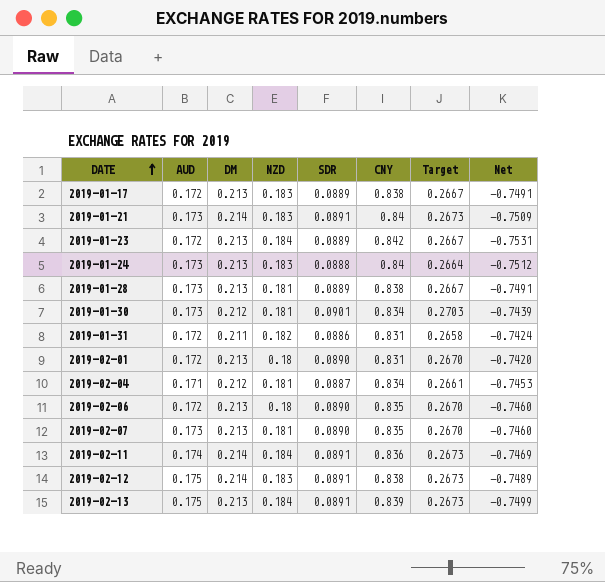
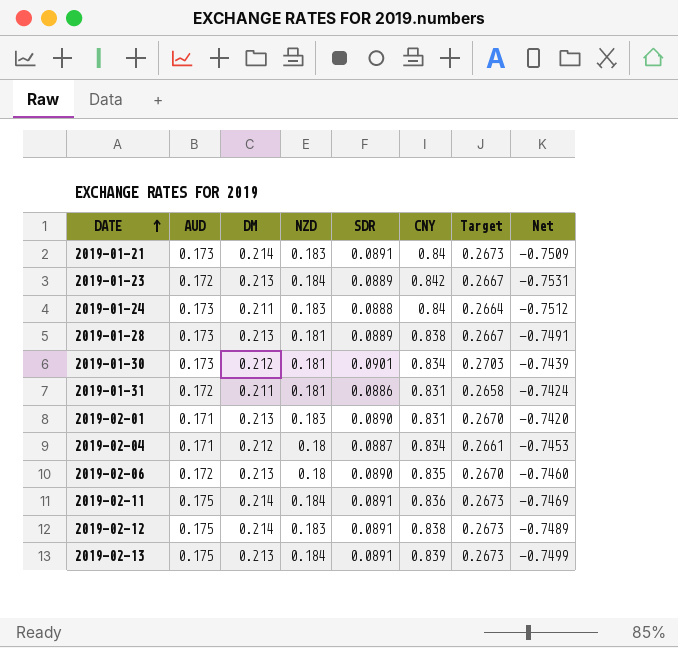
row 2019-01-17: 0.172 | 0.213 | 0.183 | 0.0889 | 0.838 | 0.2667 | -0.7491 -> none
row 2019-02-07: 0.173 | 0.213 | 0.181 | 0.0890 | 0.835 | 0.2670 | -0.7460 -> none
2019-01-24 | DM: 0.213 -> 0.211
2019-01-31 | NZD: 0.182 -> 0.181
2019-02-01 | AUD: 0.172 -> 0.171
2019-02-01 | NZD: 0.18 -> 0.183
2019-02-04 | NZD: 0.181 -> 0.18
2019-02-11 | AUD: 0.174 -> 0.175

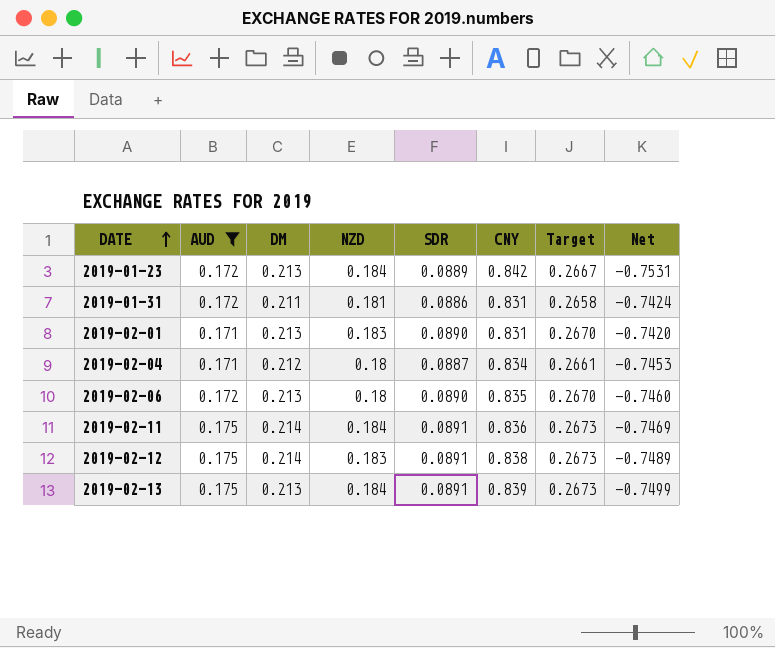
filter: none -> AUD != 0.173

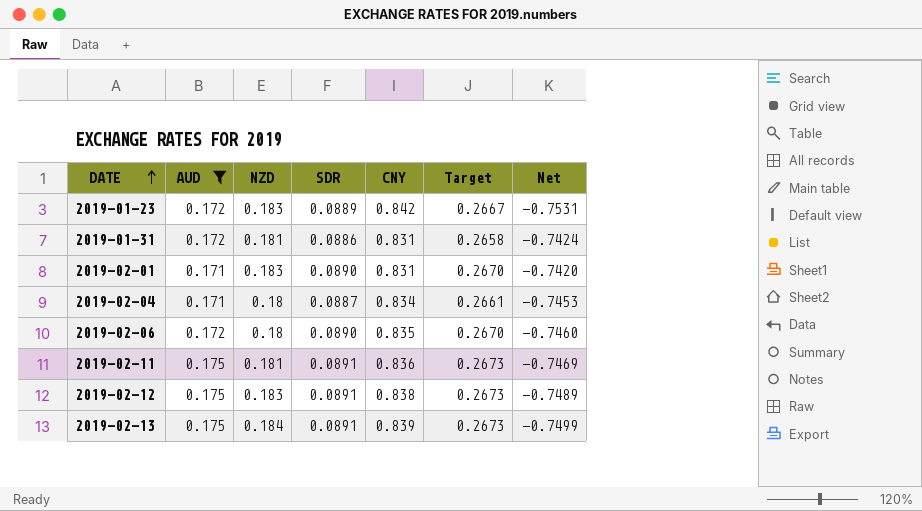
column DM | position: 3 -> none
2019-01-23 | NZD: 0.184 -> 0.183
2019-02-11 | NZD: 0.184 -> 0.181

